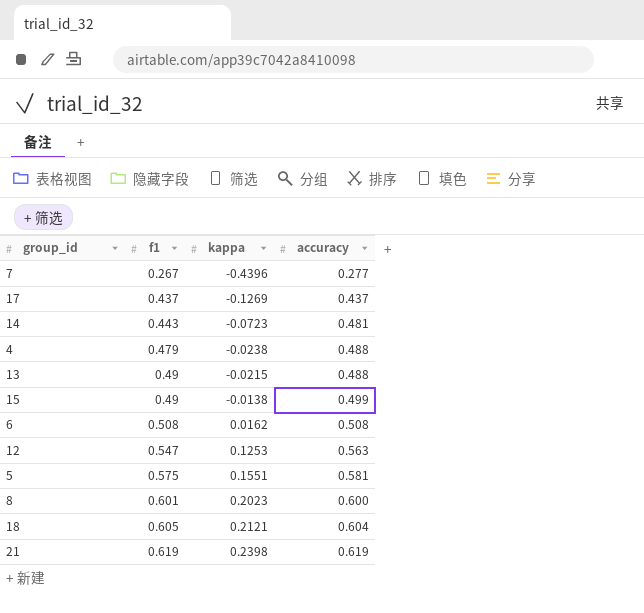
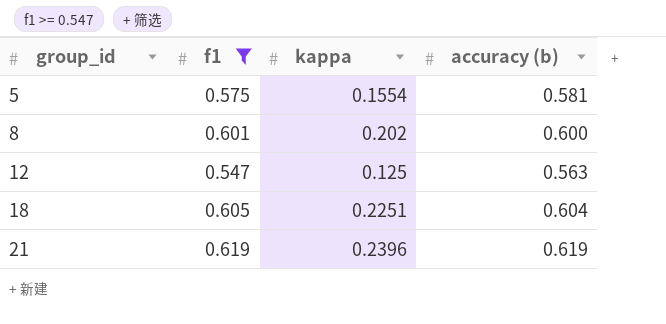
filter: none -> f1 >= 0.547
row order: f1 ascending -> group_id ascending
column name: accuracy -> accuracy (b)
5 | kappa: 0.1551 -> 0.1554
8 | kappa: 0.2023 -> 0.202
12 | kappa: 0.1253 -> 0.125
18 | kappa: 0.2121 -> 0.2251
21 | kappa: 0.2398 -> 0.2396

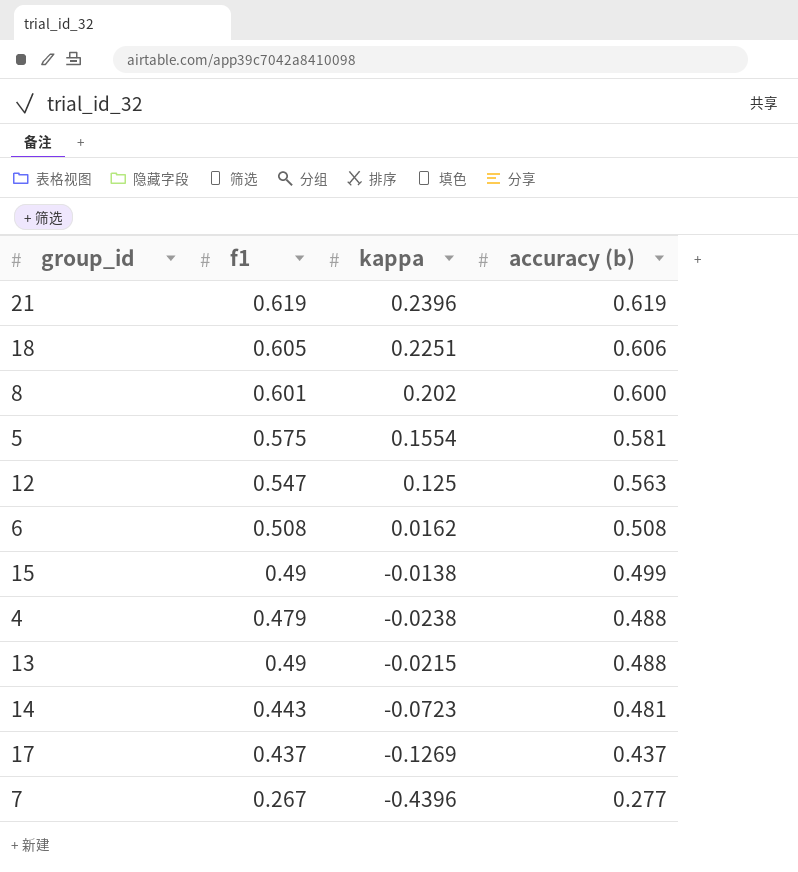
filter: f1 >= 0.547 -> none
row order: group_id ascending -> accuracy (b) descending
18 | accuracy (b): 0.604 -> 0.606

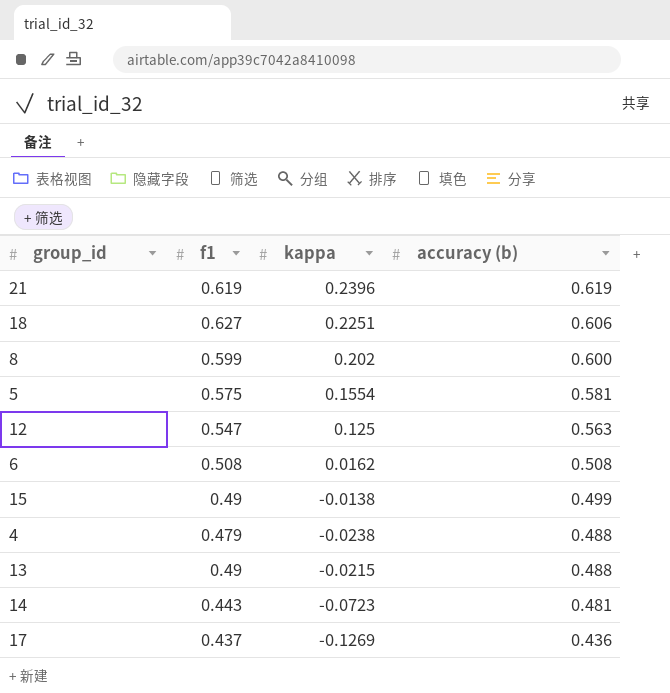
row 7: 0.267 | -0.4396 | 0.277 -> none
18 | f1: 0.605 -> 0.627
8 | f1: 0.601 -> 0.599
17 | accuracy (b): 0.437 -> 0.436

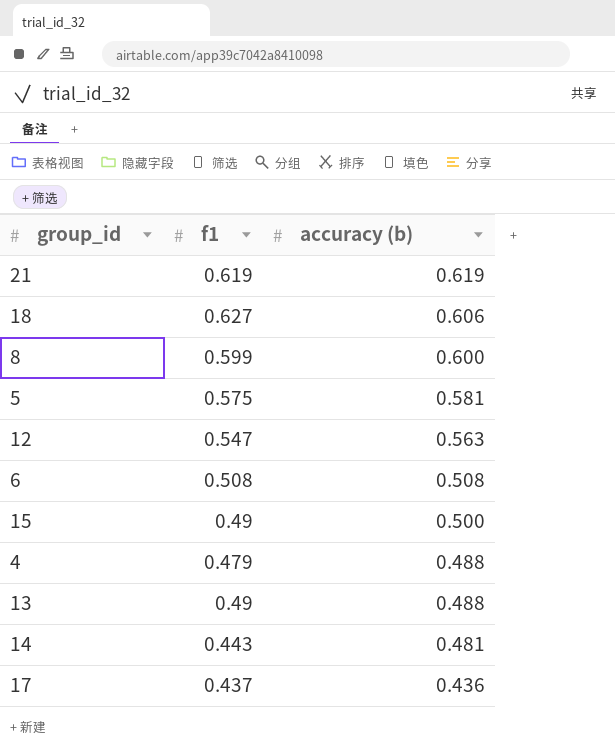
column kappa | position: 3 -> none
15 | accuracy (b): 0.499 -> 0.500

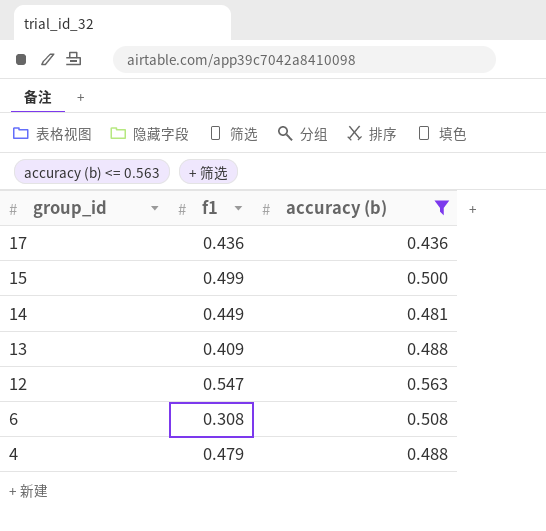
filter: none -> accuracy (b) <= 0.563
row order: accuracy (b) descending -> group_id descending
17 | f1: 0.437 -> 0.436
15 | f1: 0.49 -> 0.499
14 | f1: 0.443 -> 0.449
13 | f1: 0.49 -> 0.409
6 | f1: 0.508 -> 0.308

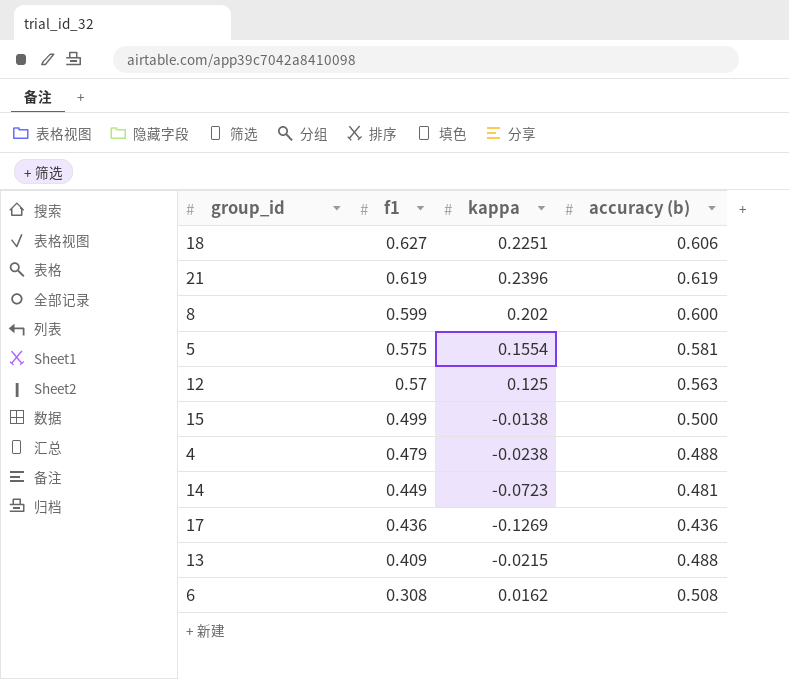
filter: accuracy (b) <= 0.563 -> none
row order: group_id descending -> f1 descending
column kappa | position: none -> 3
12 | f1: 0.547 -> 0.57

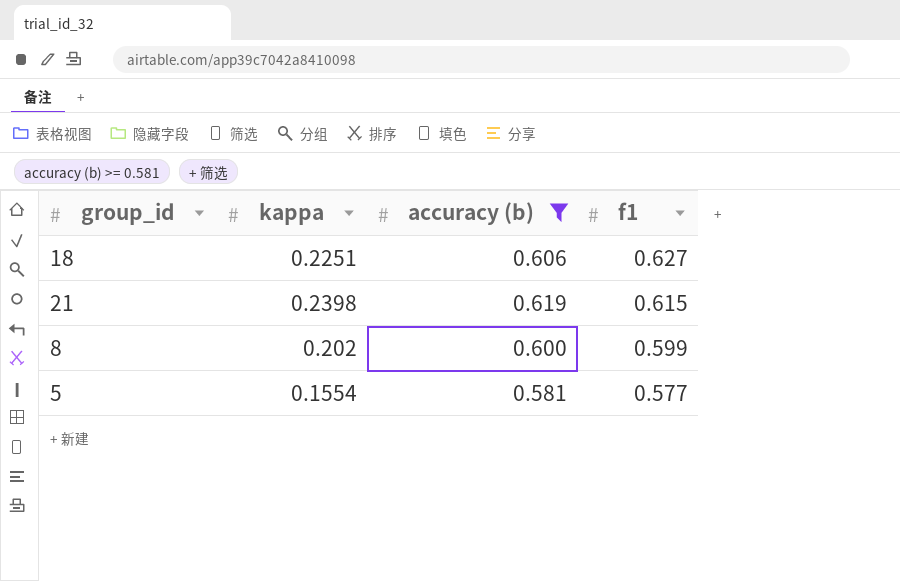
filter: none -> accuracy (b) >= 0.581
column f1 | position: 2 -> 4
21 | kappa: 0.2396 -> 0.2398
21 | f1: 0.619 -> 0.615
5 | f1: 0.575 -> 0.577

